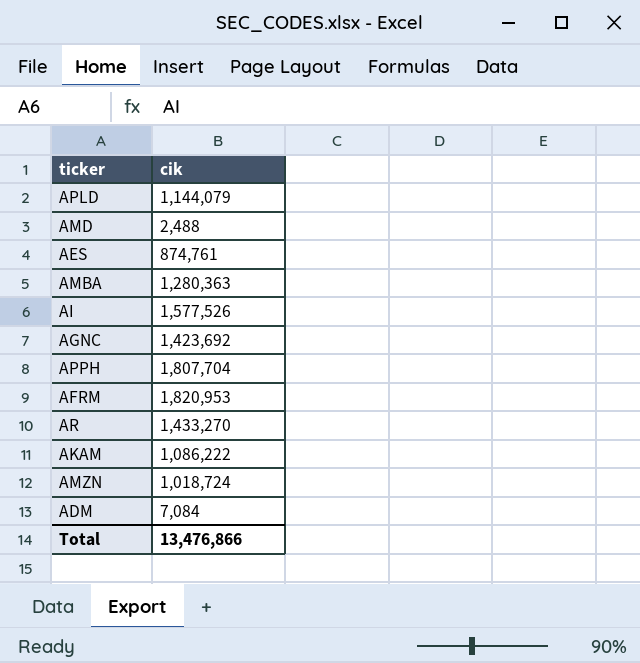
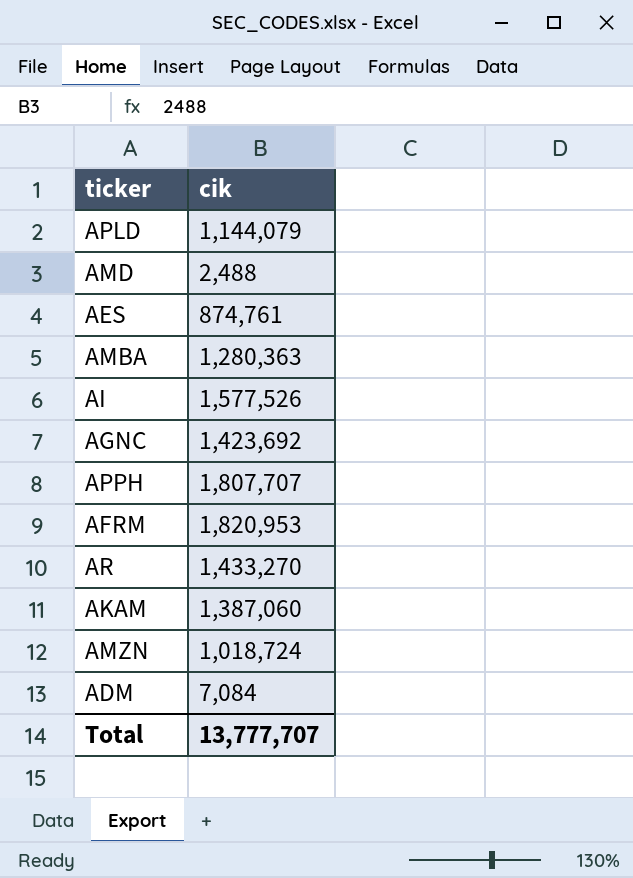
APPH | cik: 1,807,704 -> 1,807,707
AKAM | cik: 1,086,222 -> 1,387,060
Total | cik: 13,476,866 -> 13,777,707

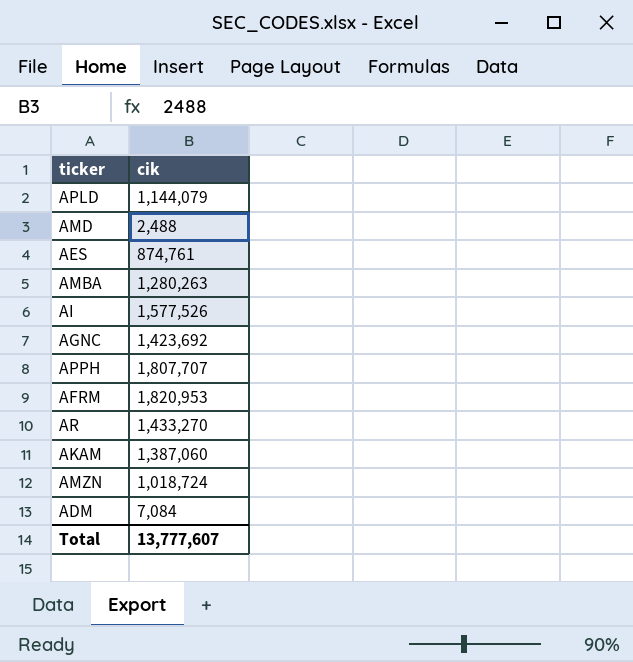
AMBA | cik: 1,280,363 -> 1,280,263
Total | cik: 13,777,707 -> 13,777,607

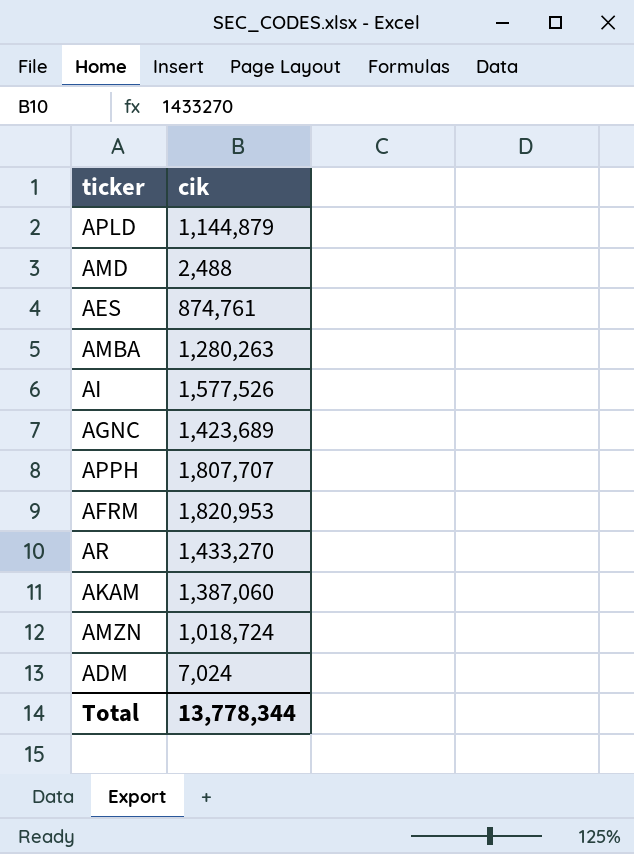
APLD | cik: 1,144,079 -> 1,144,879
AGNC | cik: 1,423,692 -> 1,423,689
ADM | cik: 7,084 -> 7,024
Total | cik: 13,777,607 -> 13,778,344

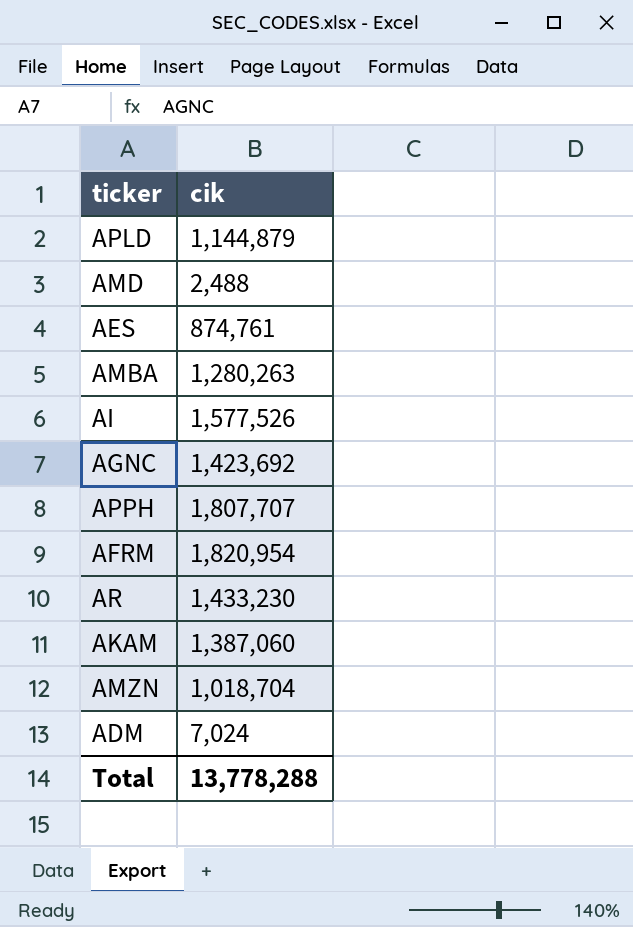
AGNC | cik: 1,423,689 -> 1,423,692
AFRM | cik: 1,820,953 -> 1,820,954
AR | cik: 1,433,270 -> 1,433,230
AMZN | cik: 1,018,724 -> 1,018,704
Total | cik: 13,778,344 -> 13,778,288

